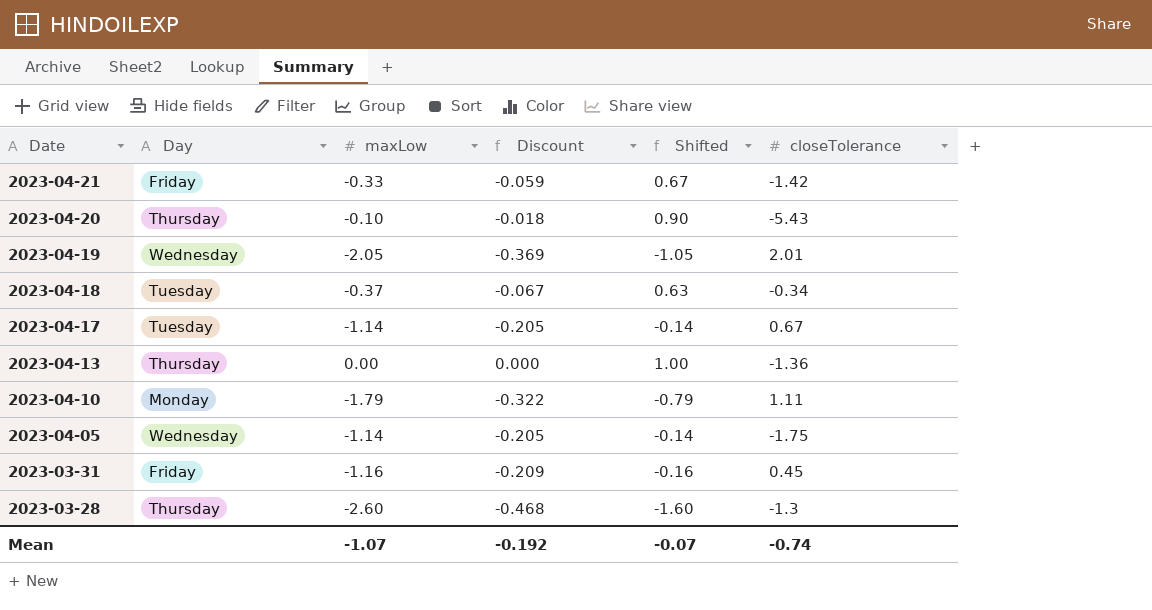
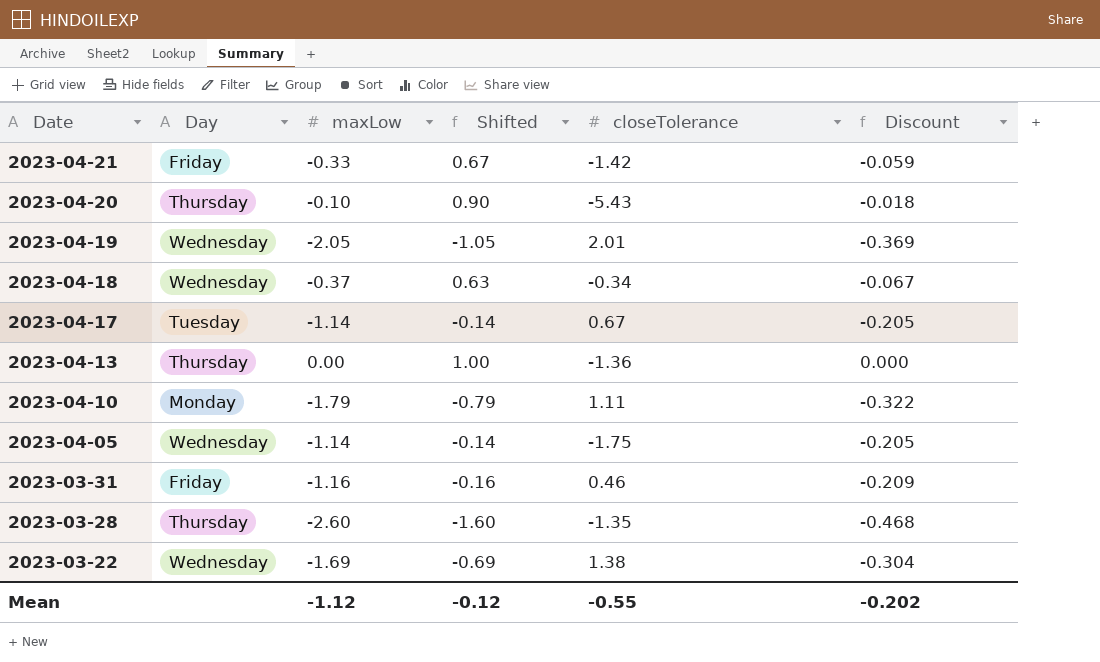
column Discount | position: 4 -> 6
2023-04-18 | Day: Tuesday -> Wednesday
2023-03-31 | closeTolerance: 0.45 -> 0.46
2023-03-28 | closeTolerance: -1.3 -> -1.35
row 2023-03-22: none -> Wednesday | -1.69 | -0.69 | 1.38 | -0.304
Mean | maxLow: -1.07 -> -1.12
Mean | Shifted: -0.07 -> -0.12
Mean | closeTolerance: -0.74 -> -0.55
Mean | Discount: -0.192 -> -0.202

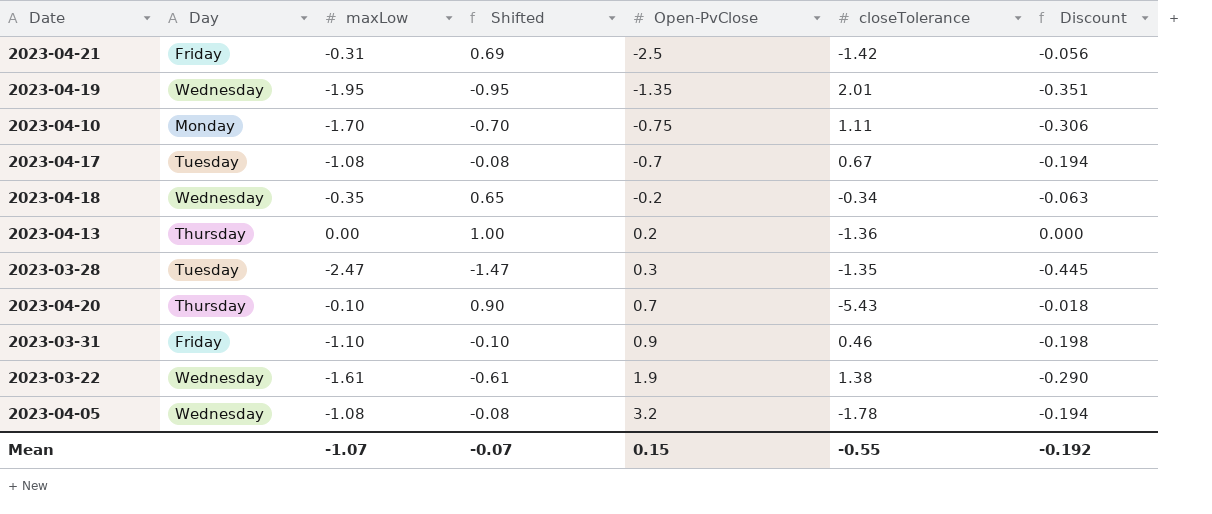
row order: Date descending -> Open-PvClose ascending
column Open-PvClose | position: none -> 5
2023-04-21 | maxLow: -0.33 -> -0.31
2023-04-21 | Shifted: 0.67 -> 0.69
2023-04-21 | Discount: -0.059 -> -0.056
2023-04-19 | maxLow: -2.05 -> -1.95
2023-04-19 | Shifted: -1.05 -> -0.95
2023-04-19 | Discount: -0.369 -> -0.351
2023-04-10 | maxLow: -1.79 -> -1.70
2023-04-10 | Shifted: -0.79 -> -0.70
2023-04-10 | Discount: -0.322 -> -0.306
2023-04-17 | maxLow: -1.14 -> -1.08
2023-04-17 | Shifted: -0.14 -> -0.08
2023-04-17 | Discount: -0.205 -> -0.194
2023-04-18 | maxLow: -0.37 -> -0.35
2023-04-18 | Shifted: 0.63 -> 0.65
2023-04-18 | Discount: -0.067 -> -0.063
2023-03-28 | Day: Thursday -> Tuesday
2023-03-28 | maxLow: -2.60 -> -2.47
2023-03-28 | Shifted: -1.60 -> -1.47
2023-03-28 | Discount: -0.468 -> -0.445
2023-03-31 | maxLow: -1.16 -> -1.10
2023-03-31 | Shifted: -0.16 -> -0.10
2023-03-31 | Discount: -0.209 -> -0.198
2023-03-22 | maxLow: -1.69 -> -1.61
2023-03-22 | Shifted: -0.69 -> -0.61
2023-03-22 | Discount: -0.304 -> -0.290
2023-04-05 | maxLow: -1.14 -> -1.08
2023-04-05 | Shifted: -0.14 -> -0.08
2023-04-05 | closeTolerance: -1.75 -> -1.78
2023-04-05 | Discount: -0.205 -> -0.194
Mean | maxLow: -1.12 -> -1.07
Mean | Shifted: -0.12 -> -0.07
Mean | Discount: -0.202 -> -0.192

